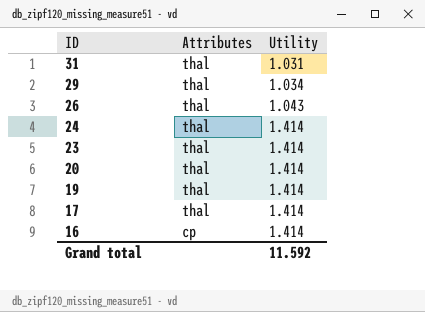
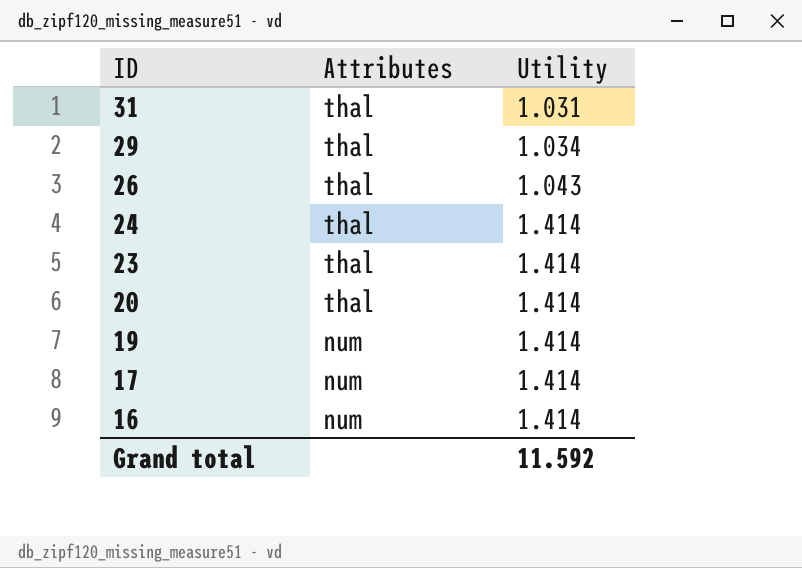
19 | Attributes: thal -> num
17 | Attributes: thal -> num
16 | Attributes: cp -> num

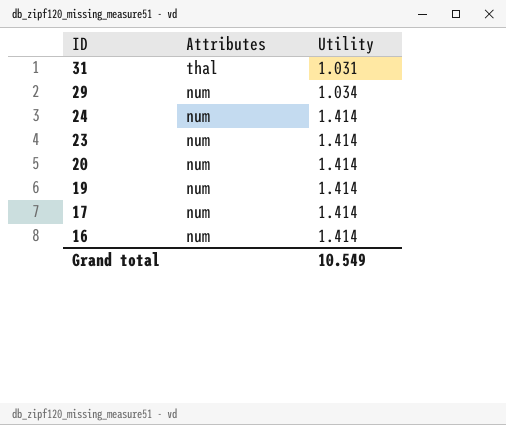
row 26: thal | 1.043 -> none
29 | Attributes: thal -> num
24 | Attributes: thal -> num
23 | Attributes: thal -> num
20 | Attributes: thal -> num
Grand total | Utility: 11.592 -> 10.549

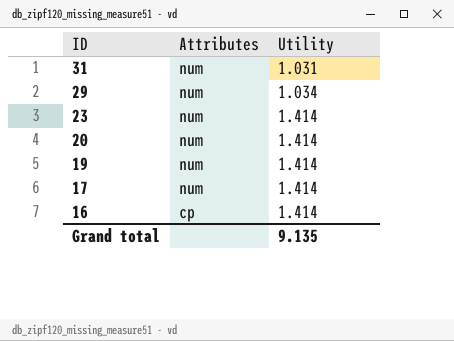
row 24: num | 1.414 -> none
31 | Attributes: thal -> num
16 | Attributes: num -> cp
Grand total | Utility: 10.549 -> 9.135

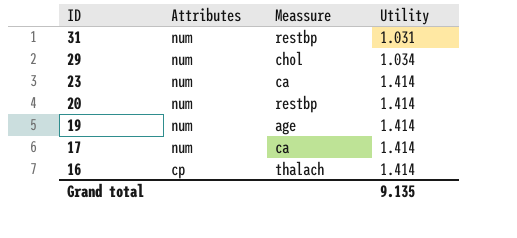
column Meassure | position: none -> 3

